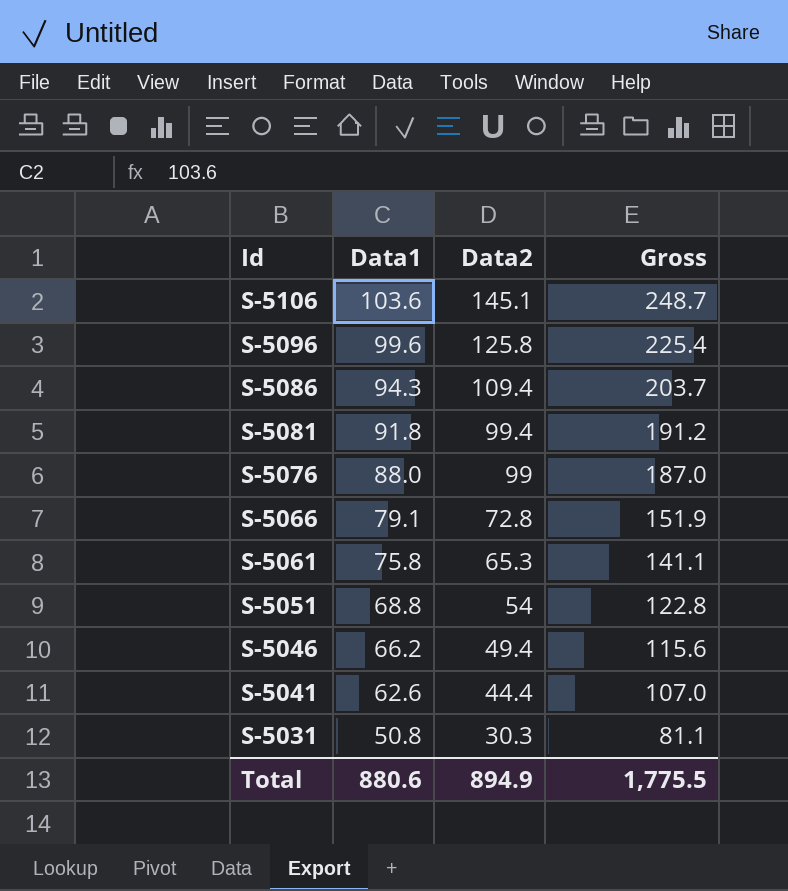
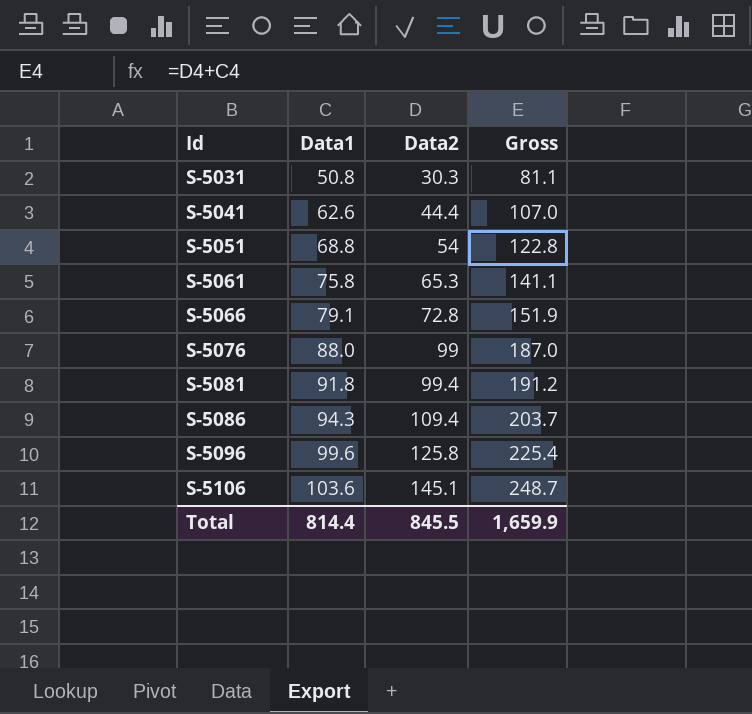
row order: Id descending -> Id ascending
row S-5046: 66.2 | 49.4 | 115.6 -> none
Total | Data1: 880.6 -> 814.4
Total | Data2: 894.9 -> 845.5
Total | Gross: 1,775.5 -> 1,659.9

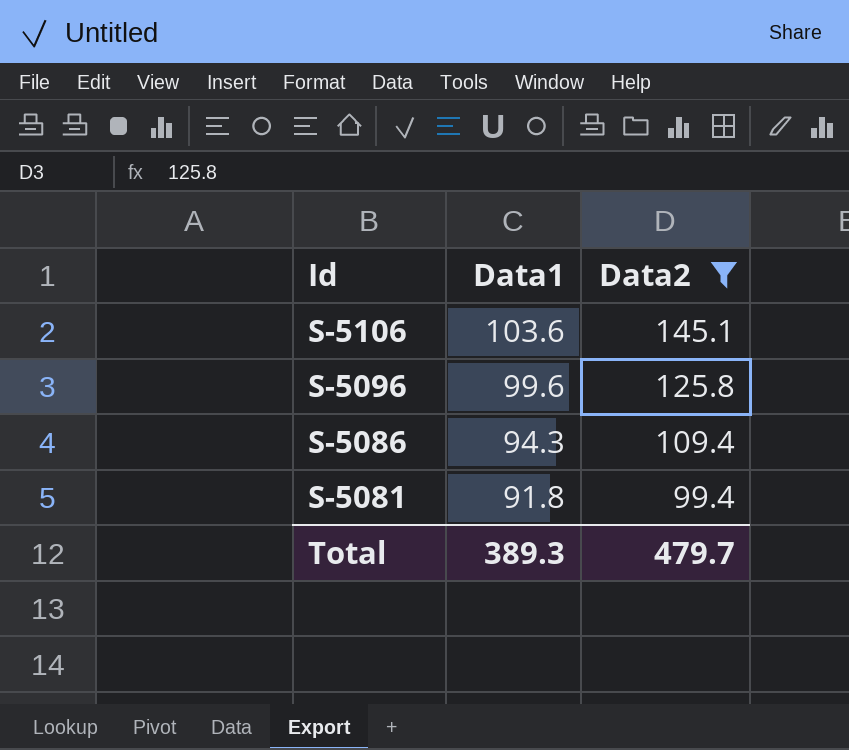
filter: none -> Data2 >= 99.4
row order: Id ascending -> Id descending
column Gross | formula: [Data1] + [Data2] -> none
Total | Data1: 814.4 -> 389.3
Total | Data2: 845.5 -> 479.7

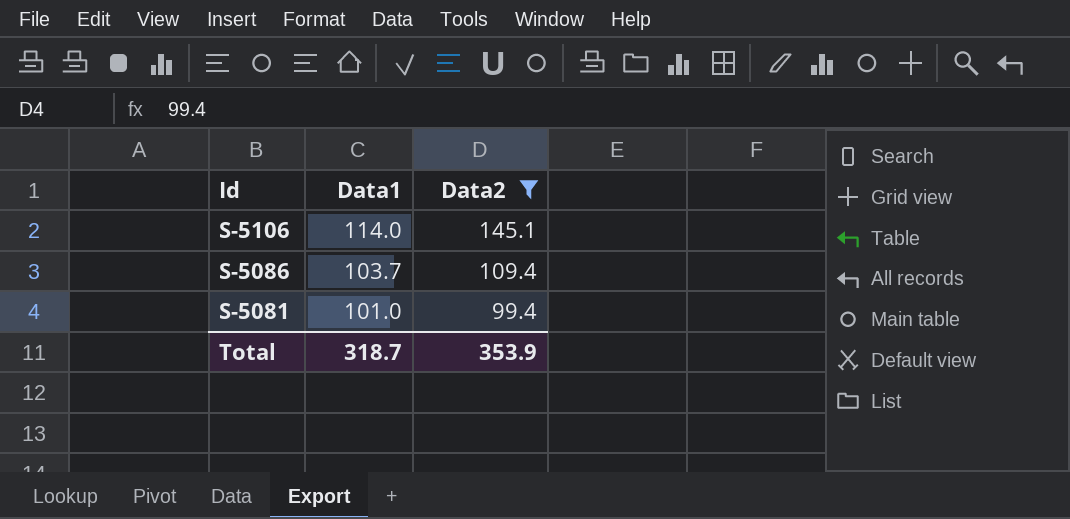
row S-5096: 99.6 | 125.8 -> none
S-5106 | Data1: 103.6 -> 114.0
S-5086 | Data1: 94.3 -> 103.7
S-5081 | Data1: 91.8 -> 101.0
Total | Data1: 389.3 -> 318.7
Total | Data2: 479.7 -> 353.9

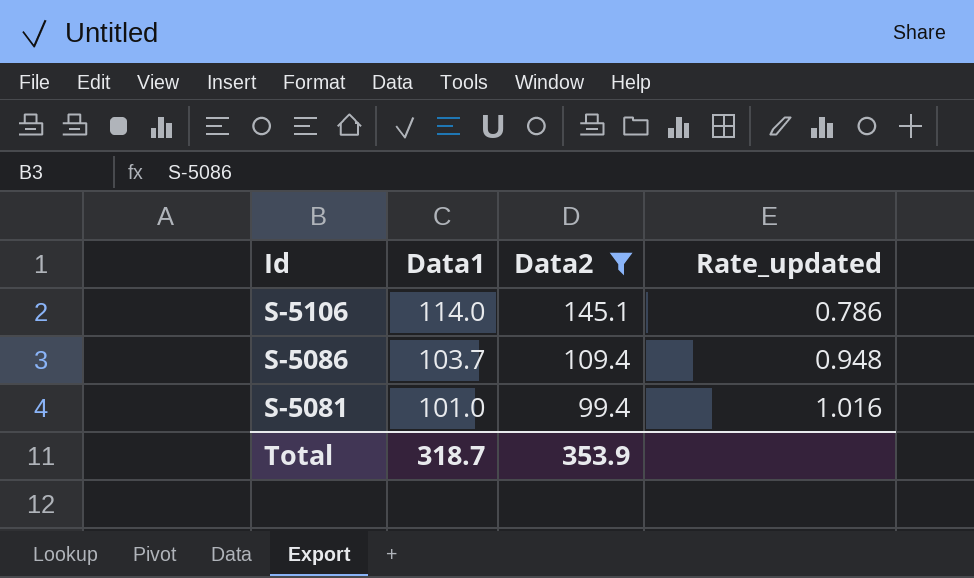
column Rate_updated | formula: none -> [Data1] / [Data2]

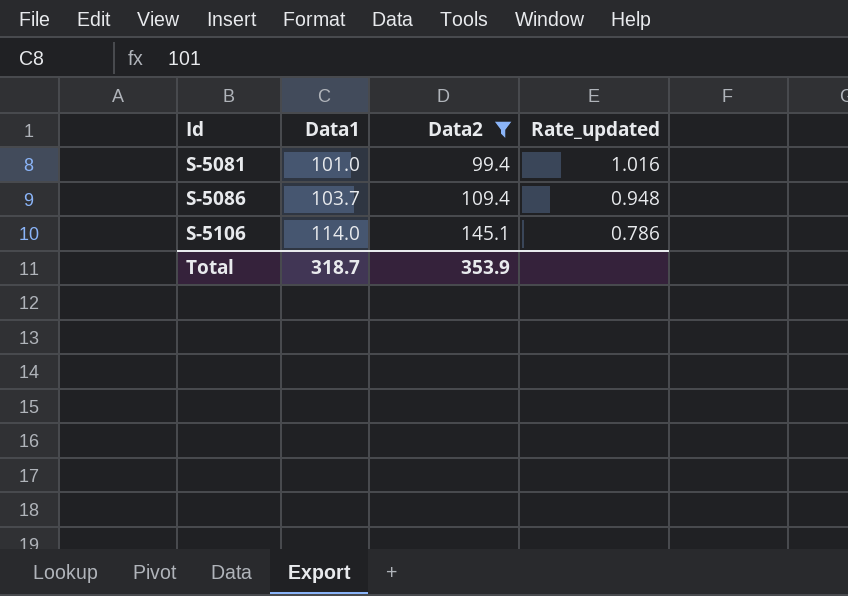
row order: Id descending -> Id ascending

